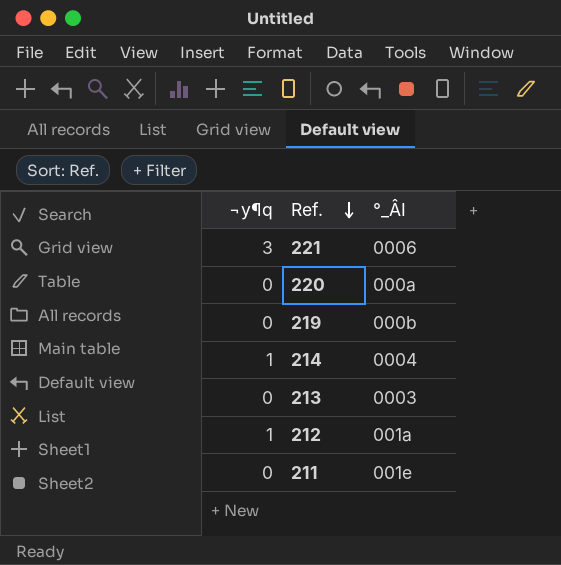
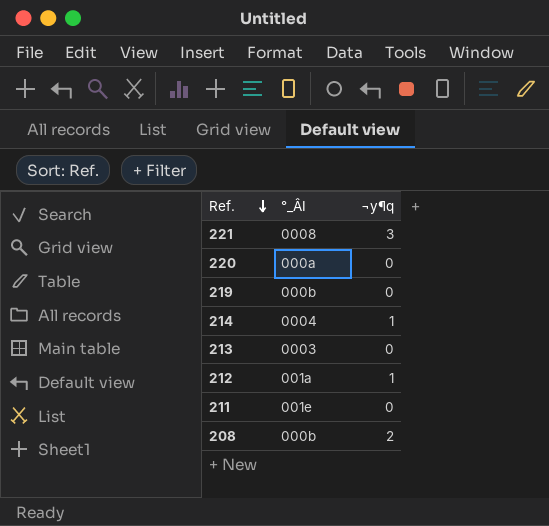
column ¬y¶q | position: 1 -> 3
221 | °_ÂI: 0006 -> 0008
row 208: none -> 000b | 2

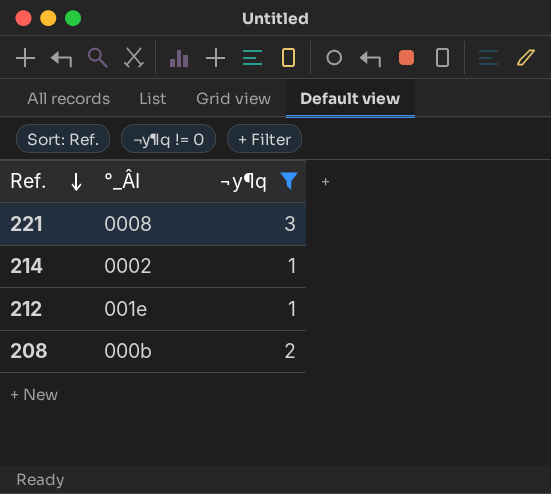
filter: none -> ¬y¶q != 0
214 | °_ÂI: 0004 -> 0002
212 | °_ÂI: 001a -> 001e

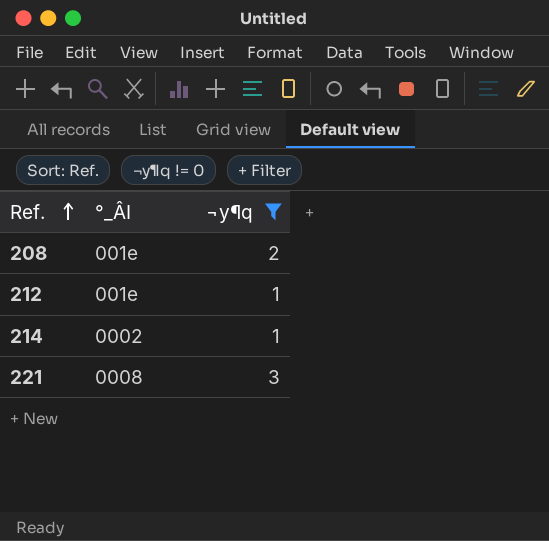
row order: Ref. descending -> Ref. ascending
208 | °_ÂI: 000b -> 001e

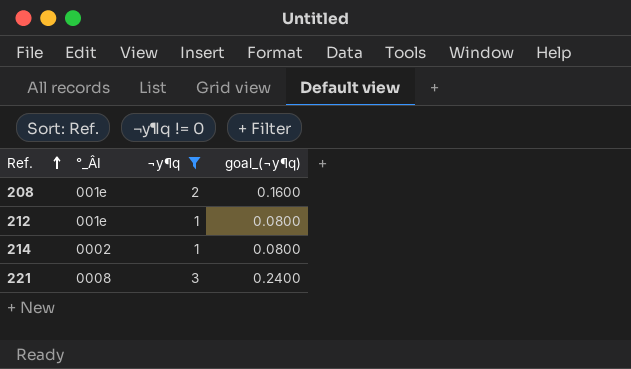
column goal_(¬y¶q) | formula: none -> [¬y¶q] * 0.08

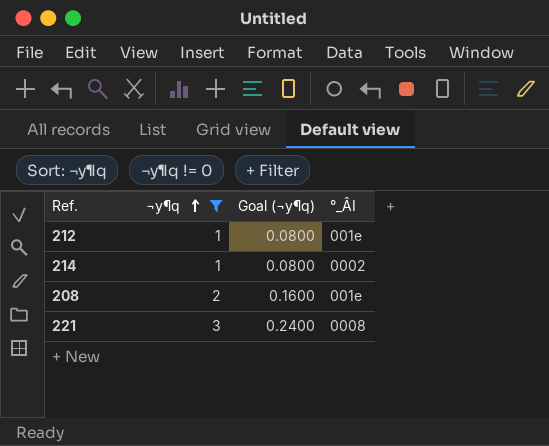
row order: Ref. ascending -> ¬y¶q ascending
column name: goal_(¬y¶q) -> Goal (¬y¶q)
column °_ÂI | position: 2 -> 4

